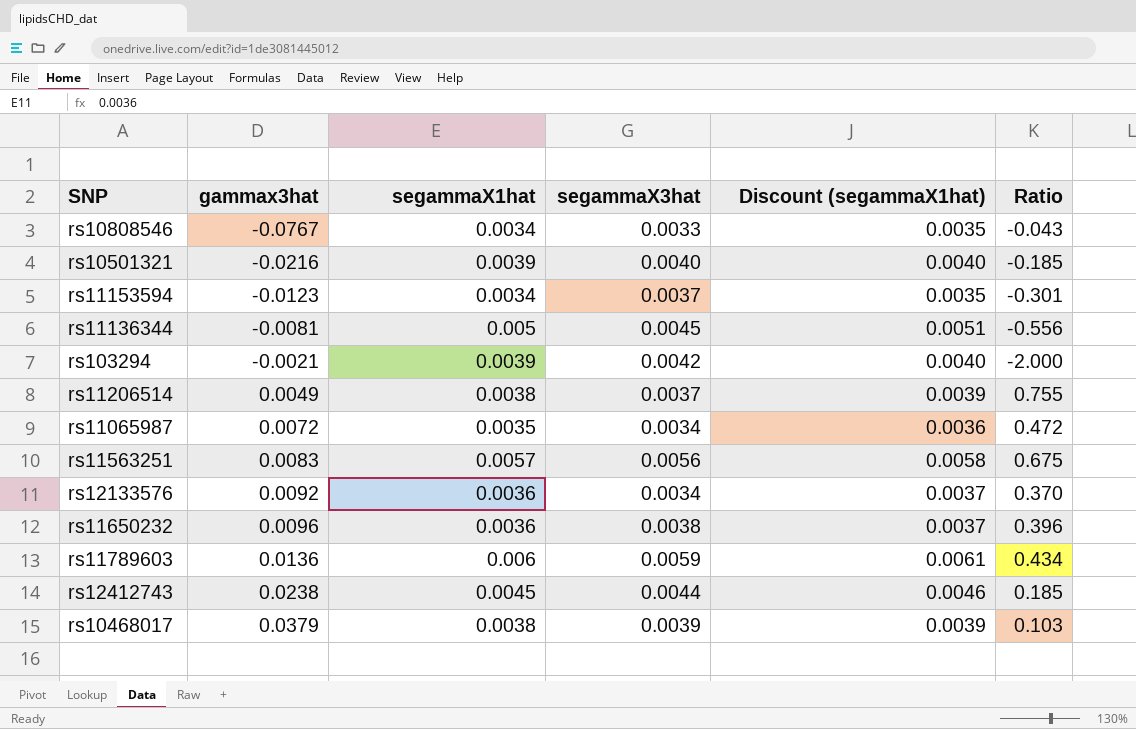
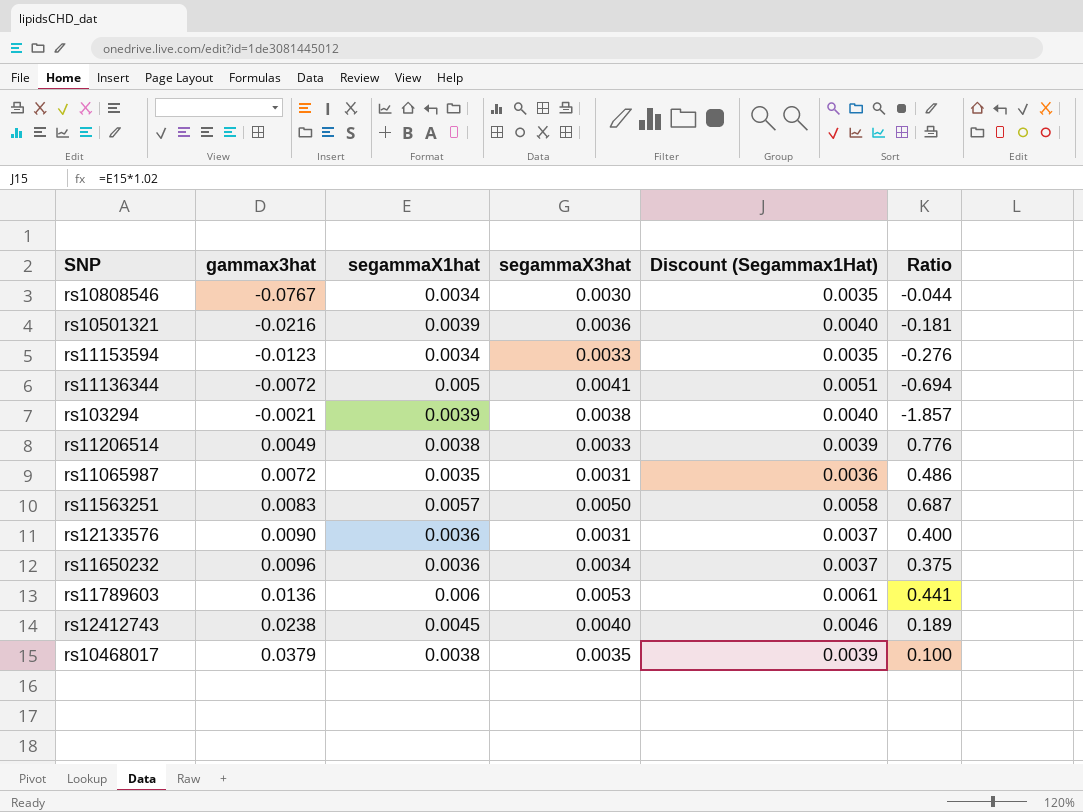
column name: Discount (segammaX1hat) -> Discount (Segammax1Hat)
column Ratio | formula: [segammaX3hat] / [gammax3hat] -> [segammaX1hat] / [gammax3hat]
rs10808546 | segammaX3hat: 0.0033 -> 0.0030
rs10501321 | segammaX3hat: 0.0040 -> 0.0036
rs11153594 | segammaX3hat: 0.0037 -> 0.0033
rs11136344 | gammax3hat: -0.0081 -> -0.0072
rs11136344 | segammaX3hat: 0.0045 -> 0.0041
rs103294 | segammaX3hat: 0.0042 -> 0.0038
rs11206514 | segammaX3hat: 0.0037 -> 0.0033
rs11065987 | segammaX3hat: 0.0034 -> 0.0031
rs11563251 | segammaX3hat: 0.0056 -> 0.0050
rs12133576 | gammax3hat: 0.0092 -> 0.0090
rs12133576 | segammaX3hat: 0.0034 -> 0.0031
rs11650232 | segammaX3hat: 0.0038 -> 0.0034
rs11789603 | segammaX3hat: 0.0059 -> 0.0053
rs12412743 | segammaX3hat: 0.0044 -> 0.0040
rs10468017 | segammaX3hat: 0.0039 -> 0.0035

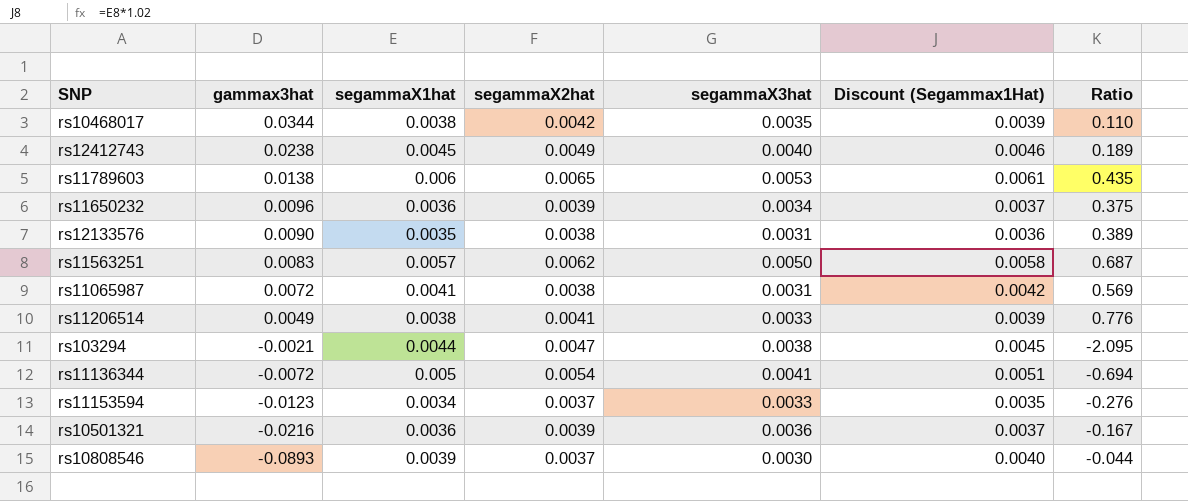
row order: gammax3hat ascending -> gammax3hat descending
column segammaX2hat | position: none -> 4
rs10468017 | gammax3hat: 0.0379 -> 0.0344
rs10468017 | Ratio: 0.100 -> 0.110
rs11789603 | gammax3hat: 0.0136 -> 0.0138
rs11789603 | Ratio: 0.441 -> 0.435
rs12133576 | segammaX1hat: 0.0036 -> 0.0035
rs12133576 | Discount (Segammax1Hat): 0.0037 -> 0.0036
rs12133576 | Ratio: 0.400 -> 0.389
rs11065987 | segammaX1hat: 0.0035 -> 0.0041
rs11065987 | Discount (Segammax1Hat): 0.0036 -> 0.0042
rs11065987 | Ratio: 0.486 -> 0.569
rs103294 | segammaX1hat: 0.0039 -> 0.0044
rs103294 | Discount (Segammax1Hat): 0.0040 -> 0.0045
rs103294 | Ratio: -1.857 -> -2.095
rs10501321 | segammaX1hat: 0.0039 -> 0.0036
rs10501321 | Discount (Segammax1Hat): 0.0040 -> 0.0037
rs10501321 | Ratio: -0.181 -> -0.167
rs10808546 | gammax3hat: -0.0767 -> -0.0893
rs10808546 | segammaX1hat: 0.0034 -> 0.0039
rs10808546 | Discount (Segammax1Hat): 0.0035 -> 0.0040

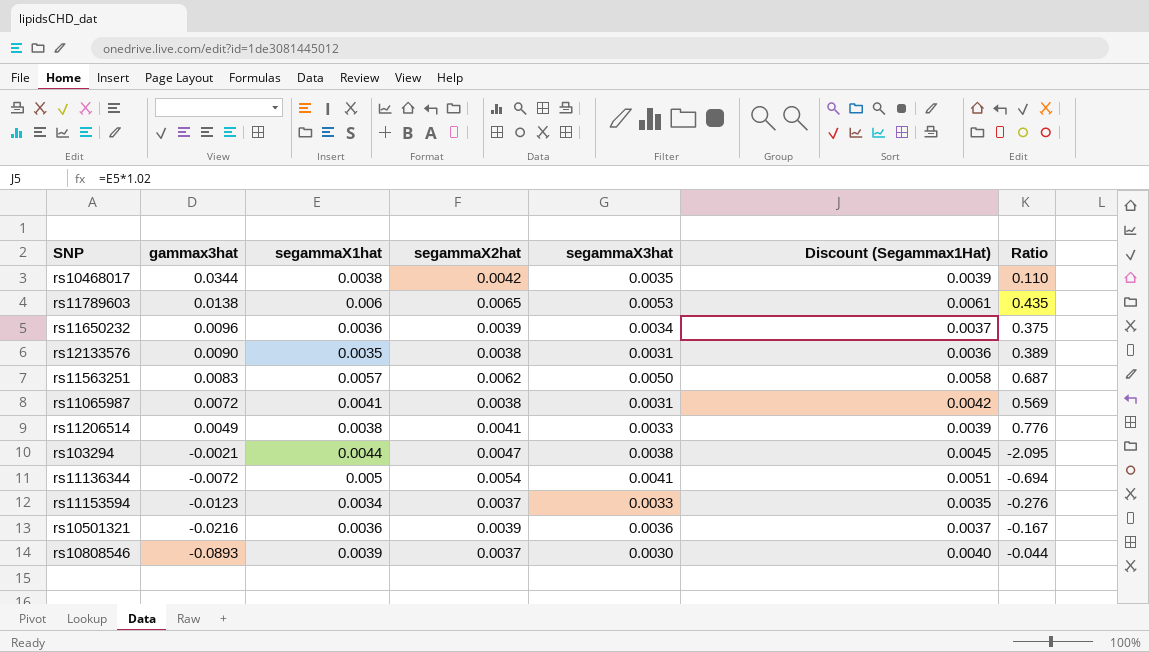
row rs12412743: 0.0238 | 0.0045 | 0.0049 | 0.0040 | 0.0046 | 0.189 -> none

